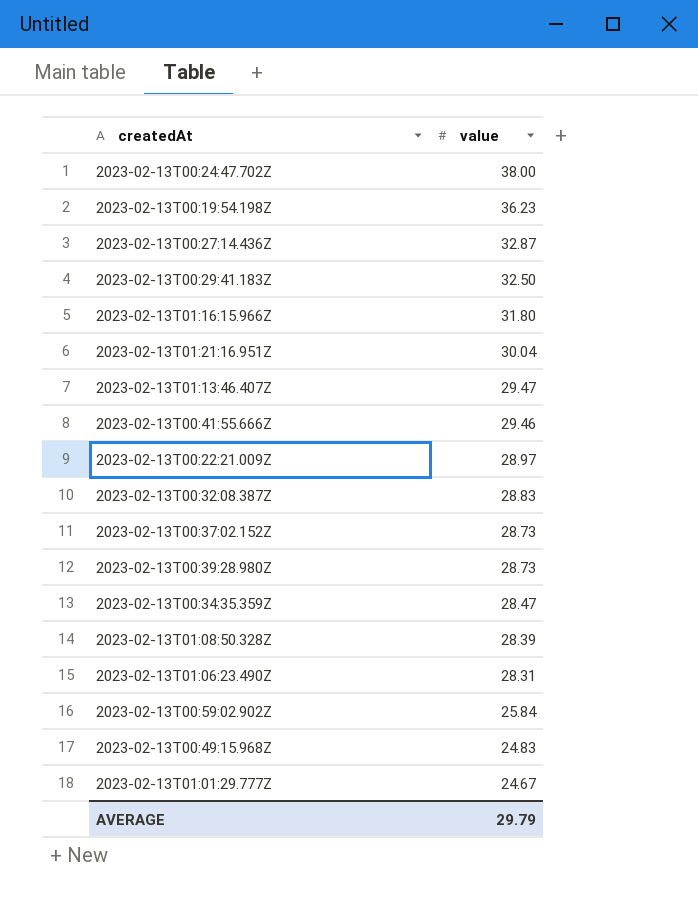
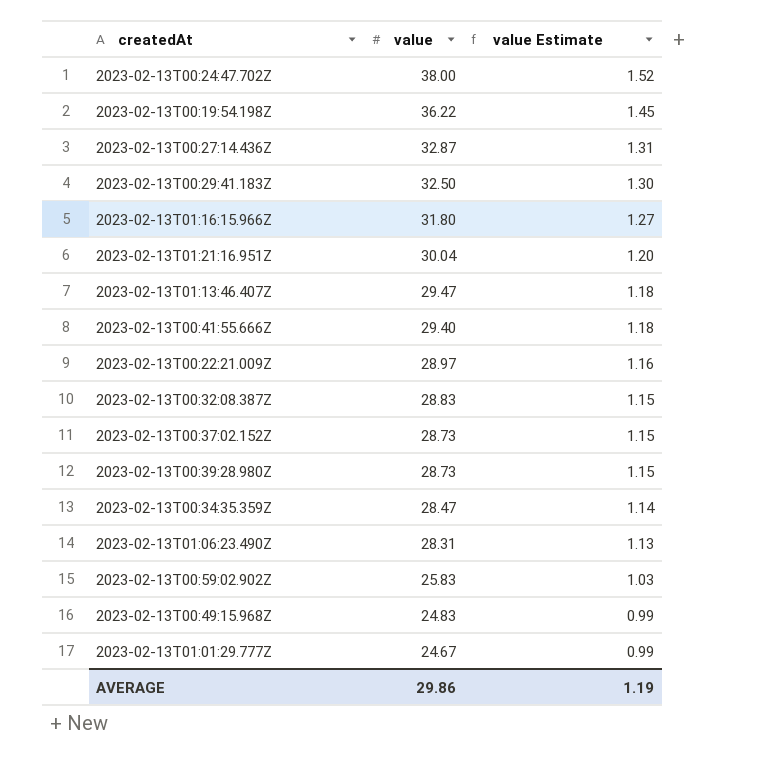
column value Estimate | formula: none -> [value] * 0.04
row 2023-02-13T01:08:50.328Z: 28.39 -> none
2023-02-13T00:19:54.198Z | value: 36.23 -> 36.22
2023-02-13T00:41:55.666Z | value: 29.46 -> 29.40
2023-02-13T00:59:02.902Z | value: 25.84 -> 25.83
AVERAGE | value: 29.79 -> 29.86

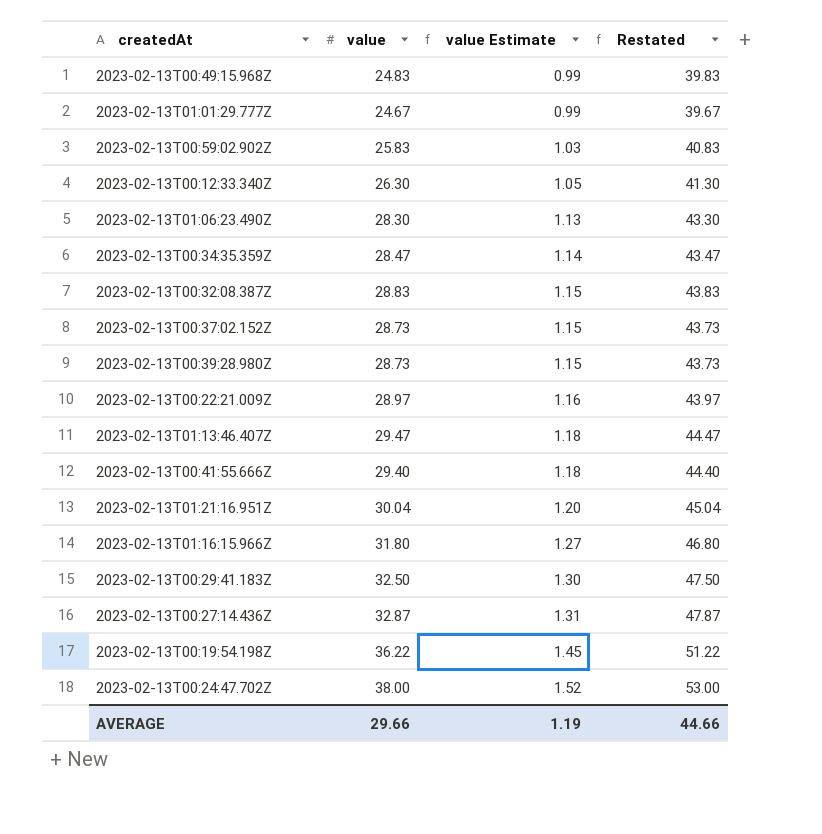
row order: value descending -> value Estimate ascending
column Restated | formula: none -> [value] + 15
row 2023-02-13T00:12:33.340Z: none -> 26.30 | 1.05 | 41.30
2023-02-13T01:06:23.490Z | value: 28.31 -> 28.30
AVERAGE | value: 29.86 -> 29.66

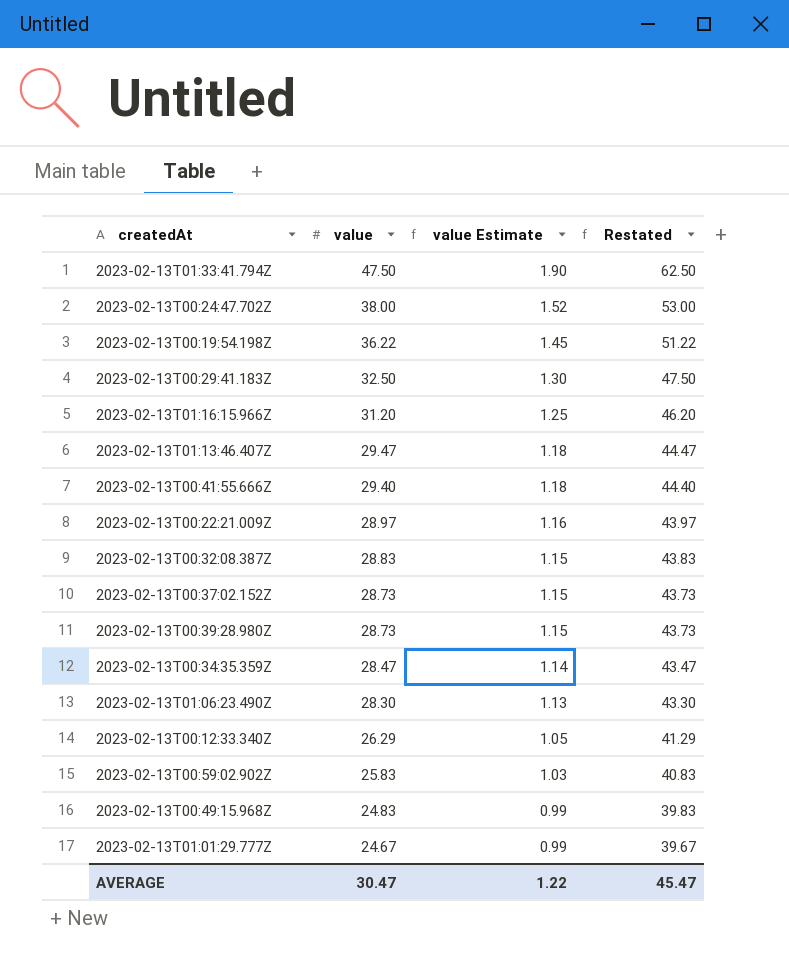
row order: value Estimate ascending -> value descending
row 2023-02-13T01:21:16.951Z: 30.04 | 1.20 | 45.04 -> none
row 2023-02-13T00:27:14.436Z: 32.87 | 1.31 | 47.87 -> none
row 2023-02-13T01:33:41.794Z: none -> 47.50 | 1.90 | 62.50
2023-02-13T01:16:15.966Z | value: 31.80 -> 31.20
2023-02-13T01:16:15.966Z | value Estimate: 1.27 -> 1.25
2023-02-13T01:16:15.966Z | Restated: 46.80 -> 46.20
2023-02-13T00:12:33.340Z | value: 26.30 -> 26.29
2023-02-13T00:12:33.340Z | Restated: 41.30 -> 41.29
AVERAGE | value: 29.66 -> 30.47
AVERAGE | value Estimate: 1.19 -> 1.22
AVERAGE | Restated: 44.66 -> 45.47

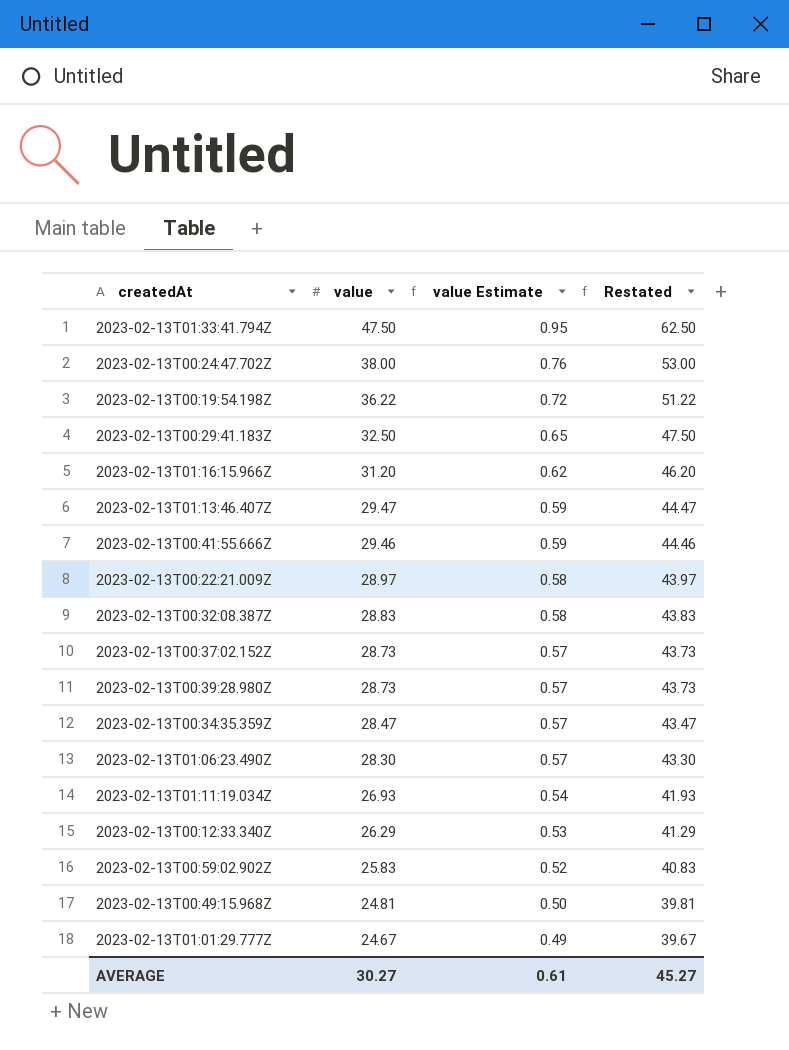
column value Estimate | formula: [value] * 0.04 -> [value] * 0.02
2023-02-13T00:41:55.666Z | value: 29.40 -> 29.46
2023-02-13T00:41:55.666Z | Restated: 44.40 -> 44.46
row 2023-02-13T01:11:19.034Z: none -> 26.93 | 0.54 | 41.93
2023-02-13T00:49:15.968Z | value: 24.83 -> 24.81
2023-02-13T00:49:15.968Z | Restated: 39.83 -> 39.81
AVERAGE | value: 30.47 -> 30.27
AVERAGE | value Estimate: 1.22 -> 0.61
AVERAGE | Restated: 45.47 -> 45.27

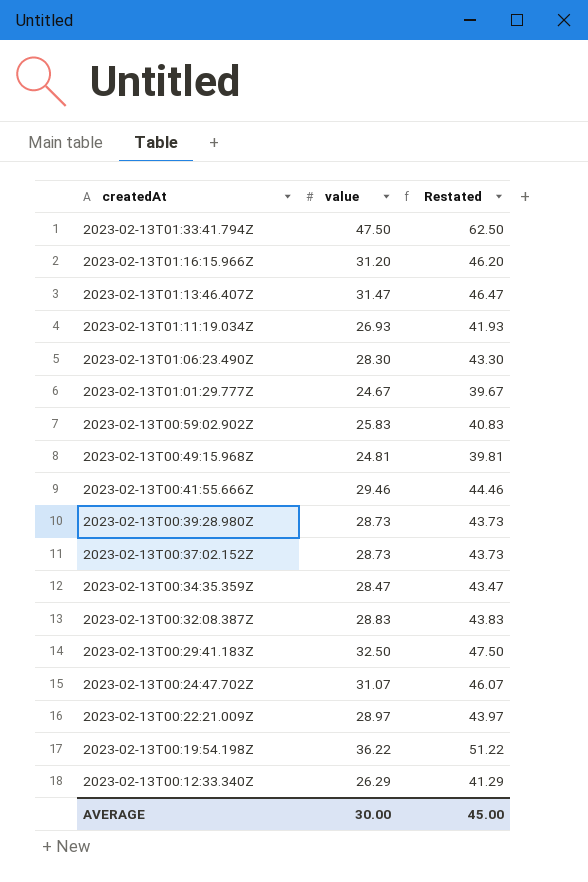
row order: value descending -> createdAt descending
column value Estimate | formula: [value] * 0.02 -> none
2023-02-13T01:13:46.407Z | value: 29.47 -> 31.47
2023-02-13T01:13:46.407Z | Restated: 44.47 -> 46.47
2023-02-13T00:24:47.702Z | value: 38.00 -> 31.07
2023-02-13T00:24:47.702Z | Restated: 53.00 -> 46.07
AVERAGE | value: 30.27 -> 30.00
AVERAGE | Restated: 45.27 -> 45.00

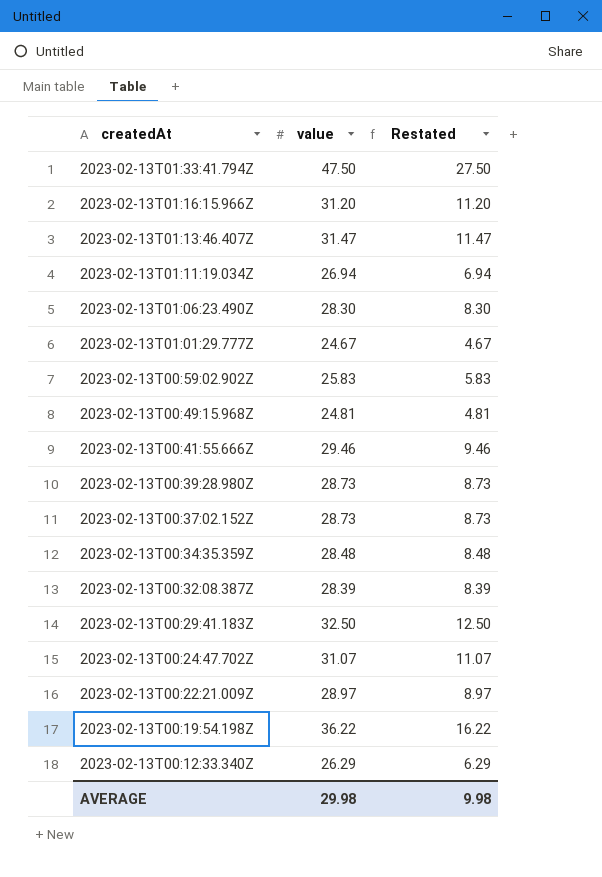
column Restated | formula: [value] + 15 -> [value] - 20
2023-02-13T01:11:19.034Z | value: 26.93 -> 26.94
2023-02-13T00:34:35.359Z | value: 28.47 -> 28.48
2023-02-13T00:32:08.387Z | value: 28.83 -> 28.39
AVERAGE | value: 30.00 -> 29.98
AVERAGE | Restated: 45.00 -> 9.98

